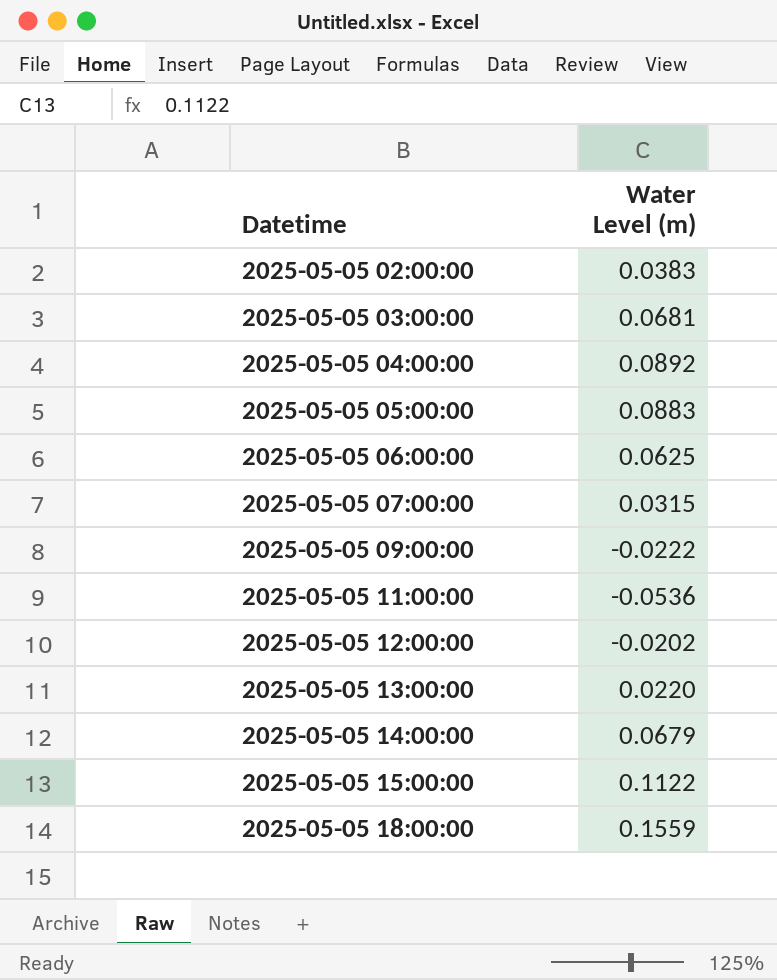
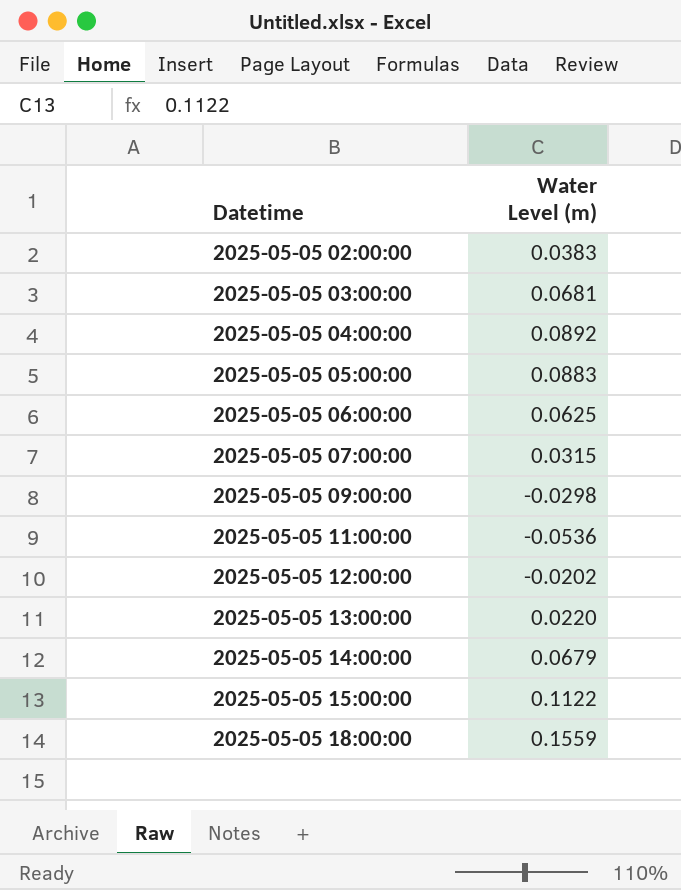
2025-05-05 09:00:00 | Water Level (m): -0.0222 -> -0.0298

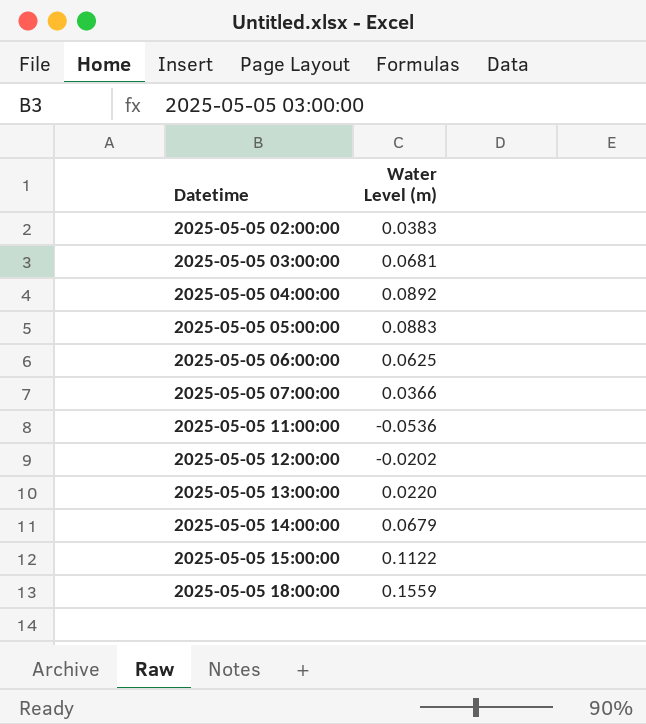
row 2025-05-05 09:00:00: -0.0298 -> none
2025-05-05 07:00:00 | Water Level (m): 0.0315 -> 0.0366

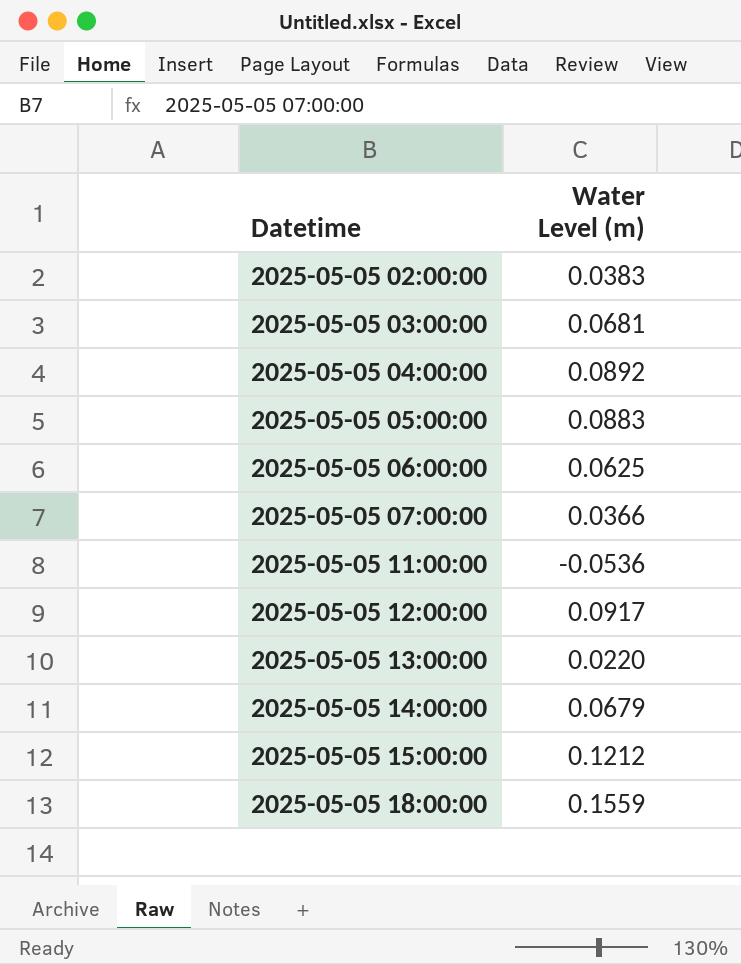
2025-05-05 12:00:00 | Water Level (m): -0.0202 -> 0.0917
2025-05-05 15:00:00 | Water Level (m): 0.1122 -> 0.1212

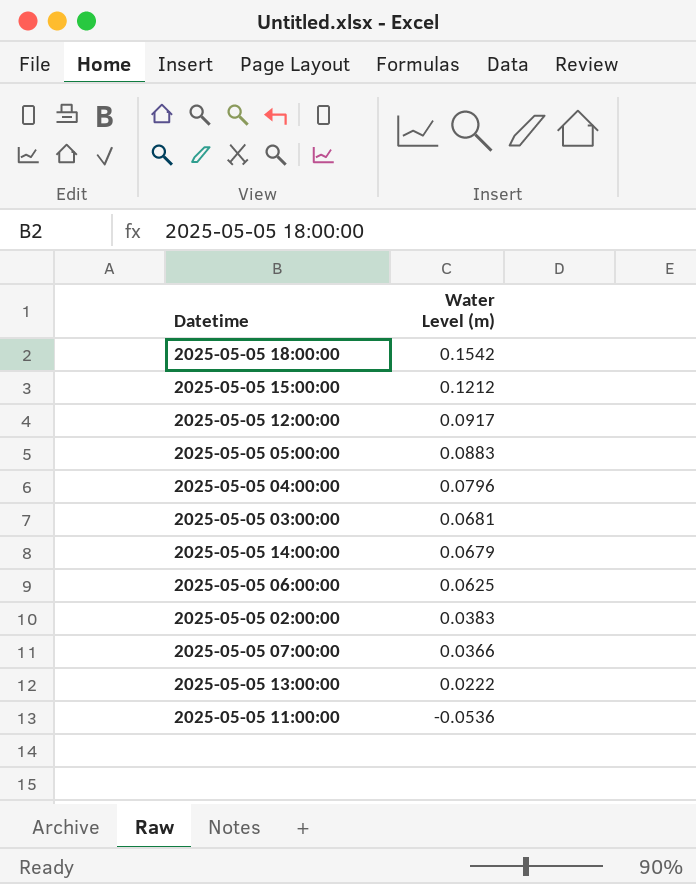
row order: Datetime ascending -> Water Level (m) descending
2025-05-05 18:00:00 | Water Level (m): 0.1559 -> 0.1542
2025-05-05 04:00:00 | Water Level (m): 0.0892 -> 0.0796
2025-05-05 13:00:00 | Water Level (m): 0.0220 -> 0.0222

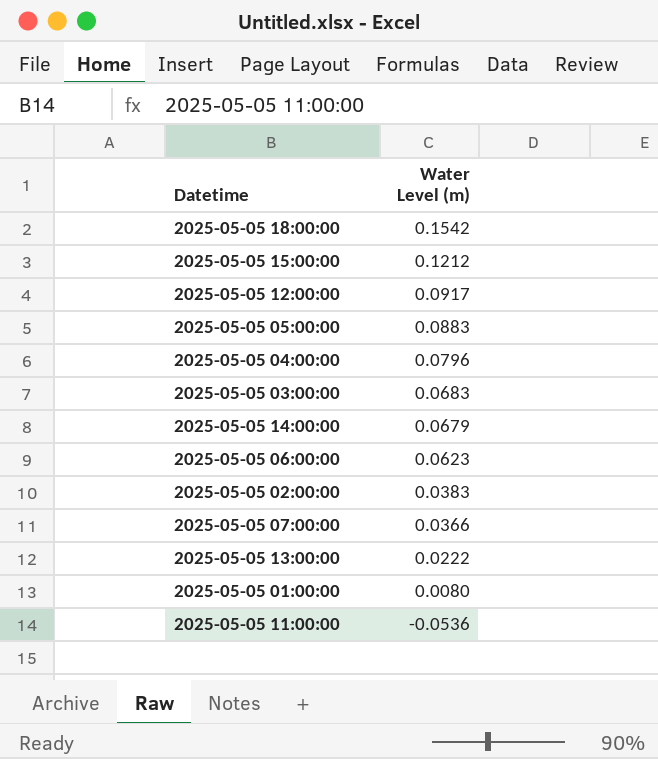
2025-05-05 03:00:00 | Water Level (m): 0.0681 -> 0.0683
2025-05-05 06:00:00 | Water Level (m): 0.0625 -> 0.0623
row 2025-05-05 01:00:00: none -> 0.0080

